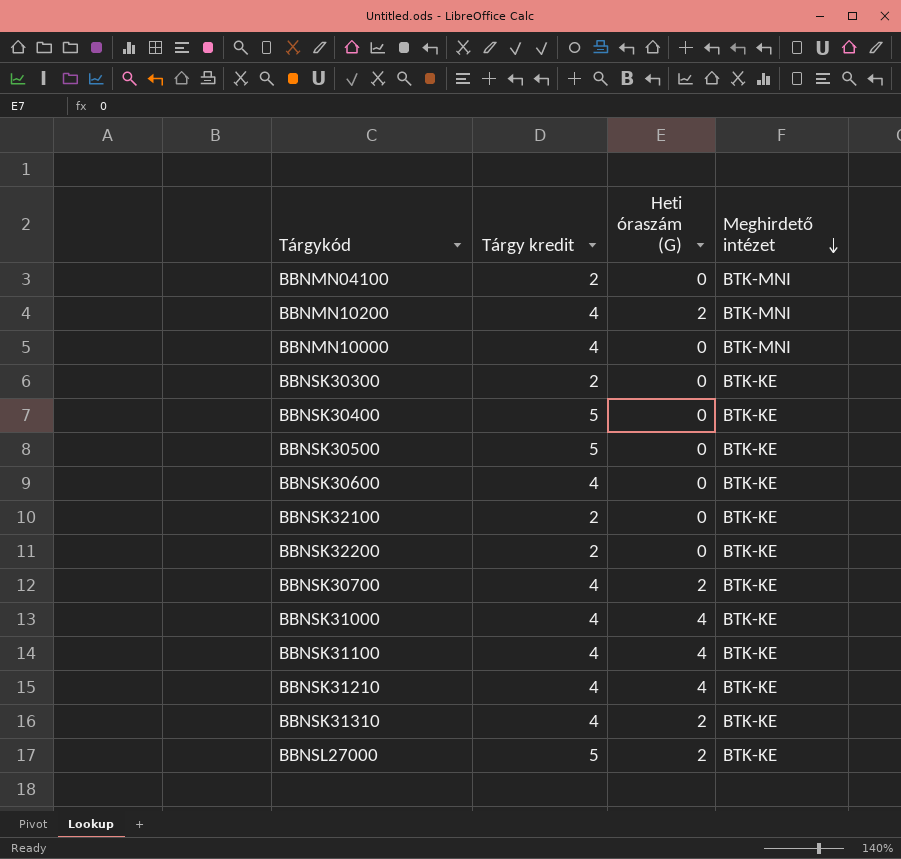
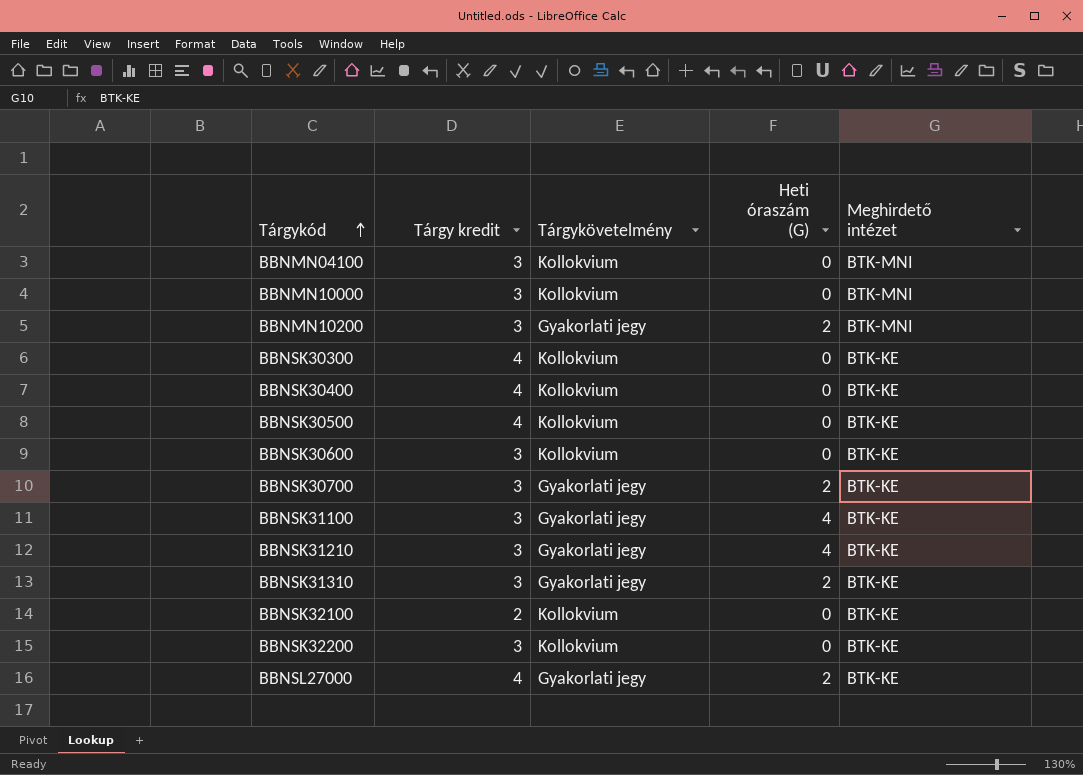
row order: Meghirdető intézet descending -> Tárgykód ascending
column Tárgykövetelmény | position: none -> 3
row BBNSK31000: 4 | 4 | BTK-KE -> none
BBNMN04100 | Tárgy kredit: 2 -> 3
BBNMN10000 | Tárgy kredit: 4 -> 3
BBNMN10200 | Tárgy kredit: 4 -> 3
BBNSK30300 | Tárgy kredit: 2 -> 4
BBNSK30400 | Tárgy kredit: 5 -> 4
BBNSK30500 | Tárgy kredit: 5 -> 4
BBNSK30600 | Tárgy kredit: 4 -> 3
BBNSK30700 | Tárgy kredit: 4 -> 3
BBNSK31100 | Tárgy kredit: 4 -> 3
BBNSK31210 | Tárgy kredit: 4 -> 3
BBNSK31310 | Tárgy kredit: 4 -> 3
BBNSK32200 | Tárgy kredit: 2 -> 3
BBNSL27000 | Tárgy kredit: 5 -> 4

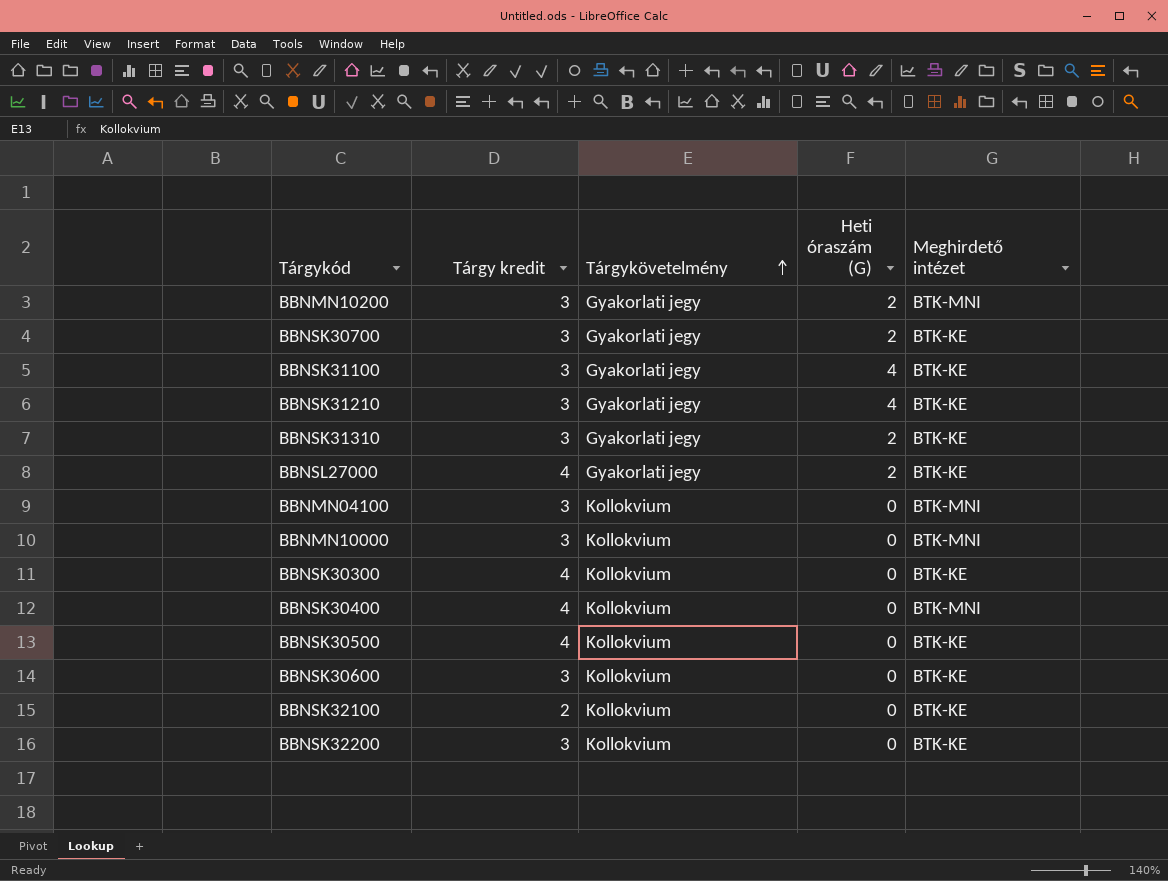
row order: Tárgykód ascending -> Tárgykövetelmény ascending
BBNSK30400 | Meghirdető intézet: BTK-KE -> BTK-MNI

